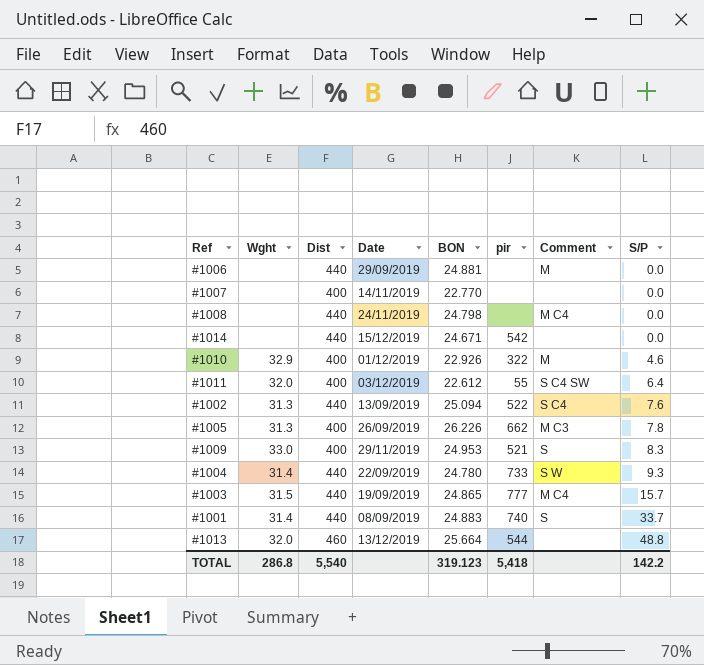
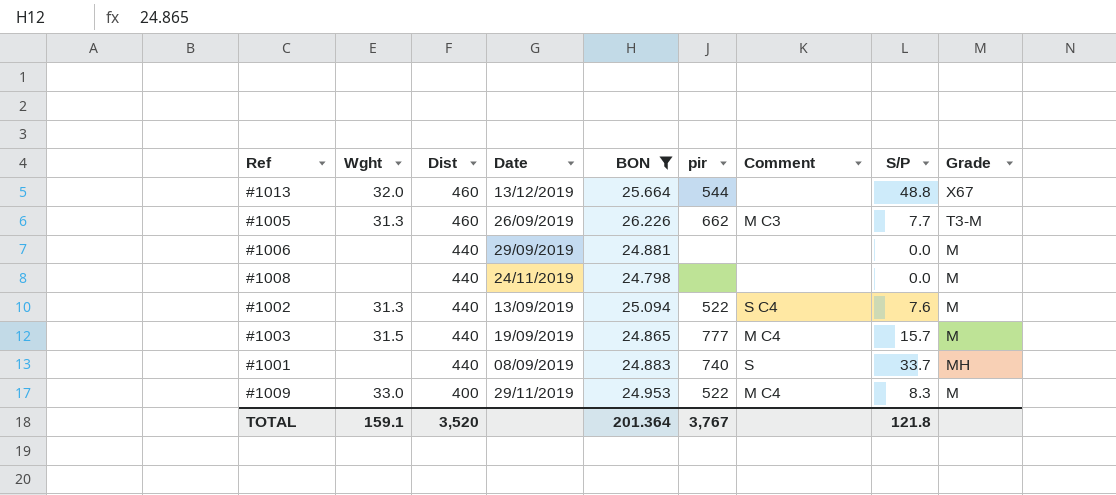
filter: none -> BON >= 24.798
row order: S/P ascending -> Dist descending
column Grade | position: none -> 9
#1005 | Dist: 400 -> 460
#1005 | S/P: 7.8 -> 7.7
#1006 | Comment: M -> none
#1008 | Comment: M C4 -> none
#1001 | Wght: 31.4 -> none
#1009 | pir: 521 -> 522
#1009 | Comment: S -> M C4
TOTAL | Wght: 286.8 -> 159.1
TOTAL | Dist: 5,540 -> 3,520
TOTAL | BON: 319.123 -> 201.364
TOTAL | pir: 5,418 -> 3,767
TOTAL | S/P: 142.2 -> 121.8

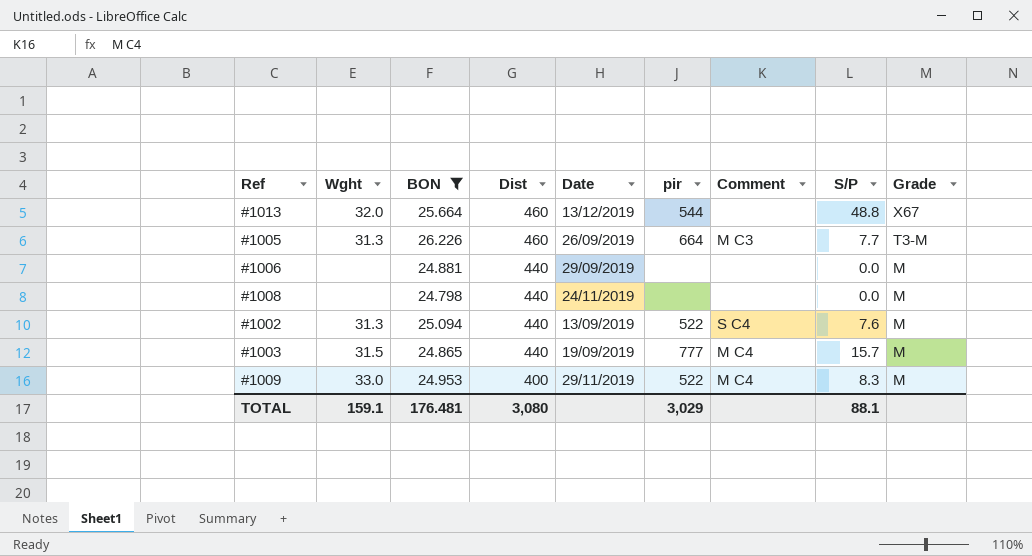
column BON | position: 5 -> 3
row #1001: none | 440 | 08/09/2019 | 24.883 | 740 | S | 33.7 | MH -> none
#1005 | pir: 662 -> 664
TOTAL | BON: 201.364 -> 176.481
TOTAL | Dist: 3,520 -> 3,080
TOTAL | pir: 3,767 -> 3,029
TOTAL | S/P: 121.8 -> 88.1

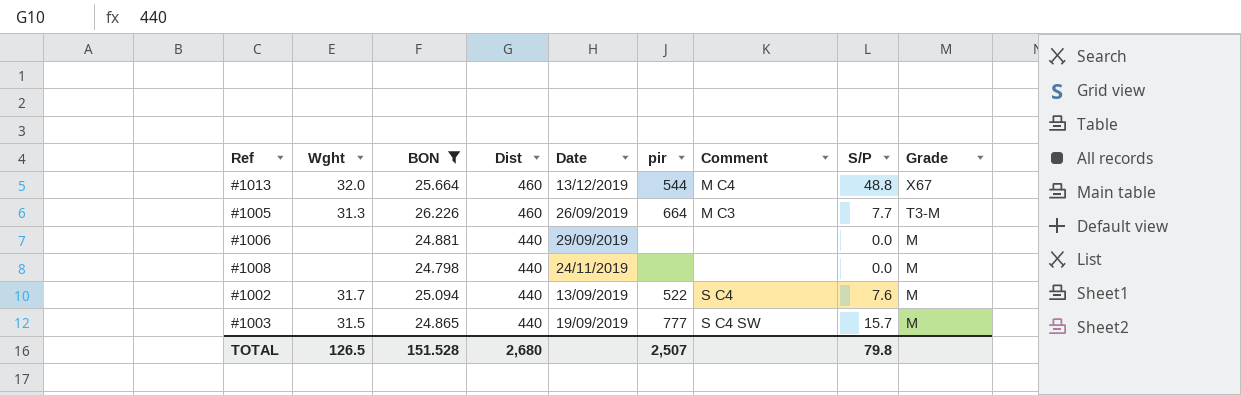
row #1009: 33.0 | 24.953 | 400 | 29/11/2019 | 522 | M C4 | 8.3 | M -> none
#1013 | Comment: none -> M C4
#1002 | Wght: 31.3 -> 31.7
#1003 | Comment: M C4 -> S C4 SW
TOTAL | Wght: 159.1 -> 126.5
TOTAL | BON: 176.481 -> 151.528
TOTAL | Dist: 3,080 -> 2,680
TOTAL | pir: 3,029 -> 2,507
TOTAL | S/P: 88.1 -> 79.8

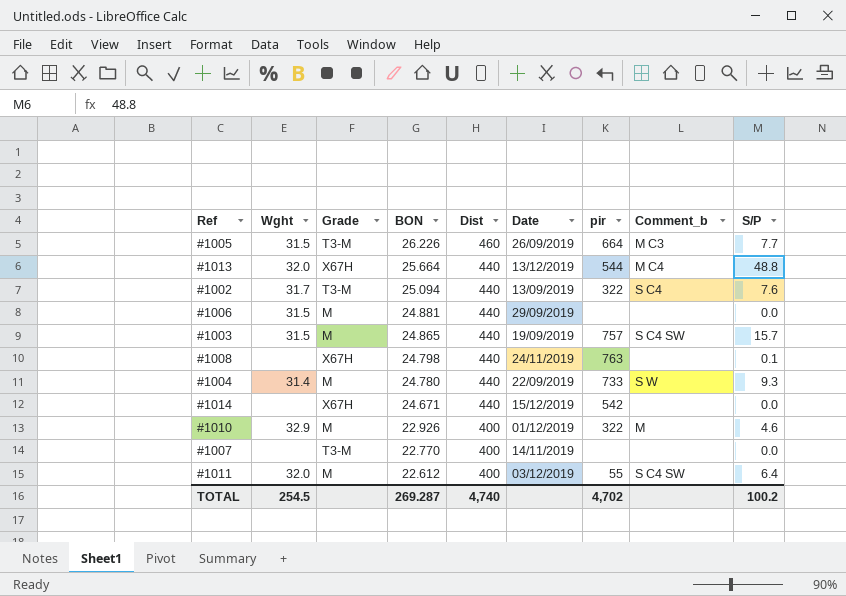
filter: BON >= 24.798 -> none
row order: Dist descending -> BON descending
column Grade | position: 9 -> 3
column name: Comment -> Comment_b
#1005 | Wght: 31.3 -> 31.5
#1013 | Grade: X67 -> X67H
#1013 | Dist: 460 -> 440
#1002 | Grade: M -> T3-M
#1002 | pir: 522 -> 322
#1006 | Wght: none -> 31.5
#1003 | pir: 777 -> 757
#1008 | Grade: M -> X67H
#1008 | pir: none -> 763
#1008 | S/P: 0.0 -> 0.1
TOTAL | Wght: 126.5 -> 254.5
TOTAL | BON: 151.528 -> 269.287
TOTAL | Dist: 2,680 -> 4,740
TOTAL | pir: 2,507 -> 4,702
TOTAL | S/P: 79.8 -> 100.2

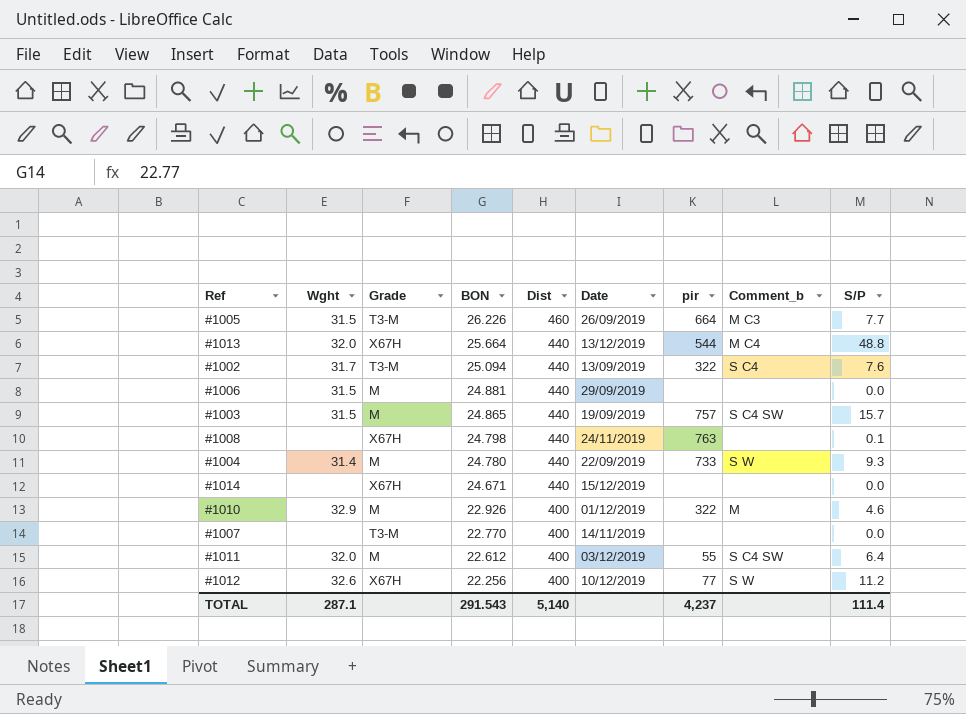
#1014 | pir: 542 -> none
row #1012: none -> 32.6 | X67H | 22.256 | 400 | 10/12/2019 | 77 | S W | 11.2
TOTAL | Wght: 254.5 -> 287.1
TOTAL | BON: 269.287 -> 291.543
TOTAL | Dist: 4,740 -> 5,140
TOTAL | pir: 4,702 -> 4,237
TOTAL | S/P: 100.2 -> 111.4

